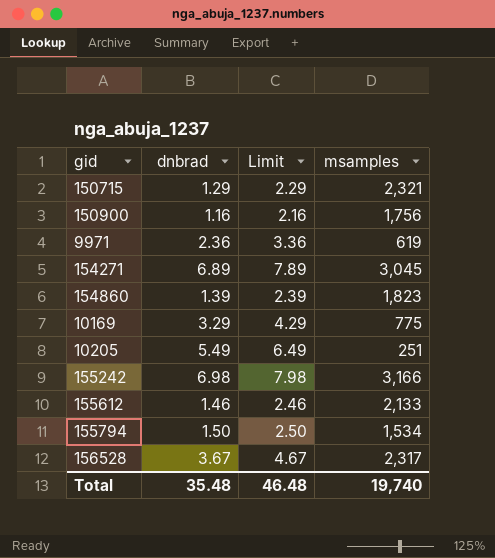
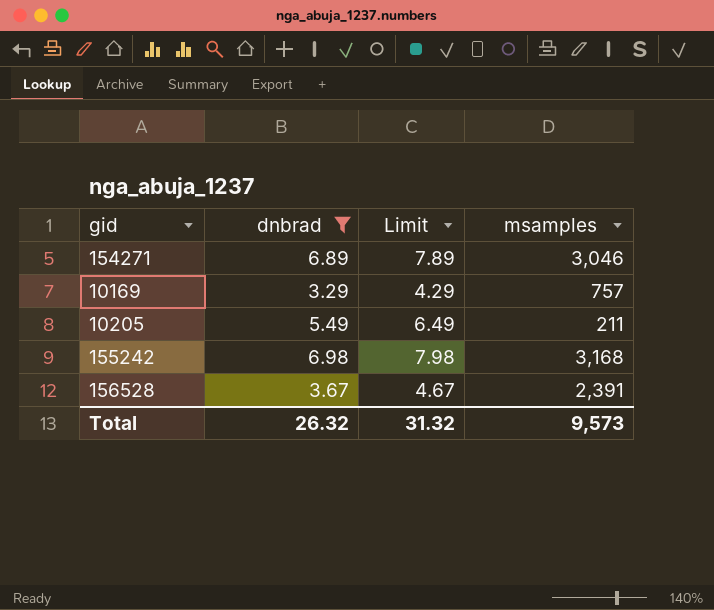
filter: none -> dnbrad >= 3.29
154271 | msamples: 3,045 -> 3,046
10169 | msamples: 775 -> 757
10205 | msamples: 251 -> 211
155242 | msamples: 3,166 -> 3,168
156528 | msamples: 2,317 -> 2,391
Total | dnbrad: 35.48 -> 26.32
Total | Limit: 46.48 -> 31.32
Total | msamples: 19,740 -> 9,573

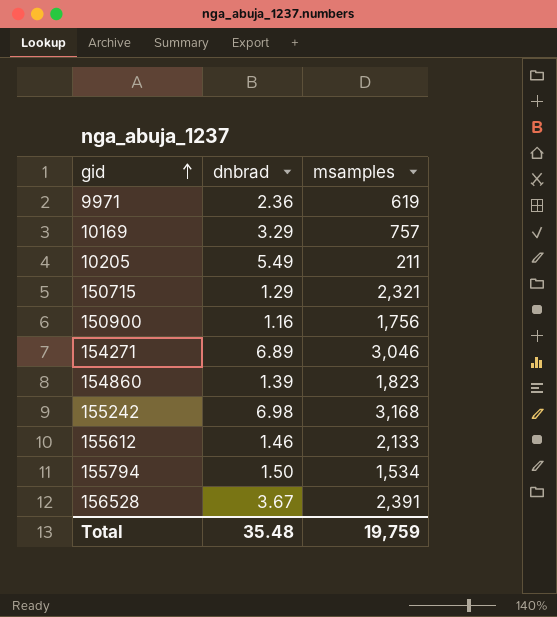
filter: dnbrad >= 3.29 -> none
row order: none -> gid ascending
column Limit | formula: [dnbrad] + 1 -> none
Total | dnbrad: 26.32 -> 35.48
Total | msamples: 9,573 -> 19,759

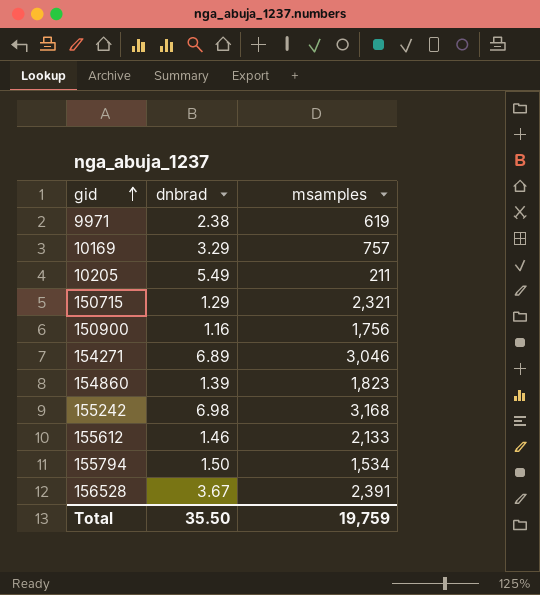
9971 | dnbrad: 2.36 -> 2.38
Total | dnbrad: 35.48 -> 35.50

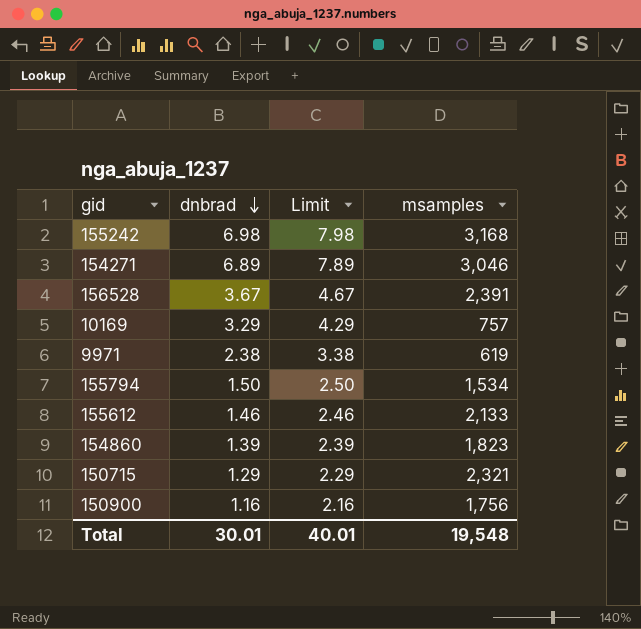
row order: gid ascending -> dnbrad descending
column Limit | formula: none -> [dnbrad] + 1
row 10205: 5.49 | 211 -> none
Total | dnbrad: 35.50 -> 30.01
Total | msamples: 19,759 -> 19,548

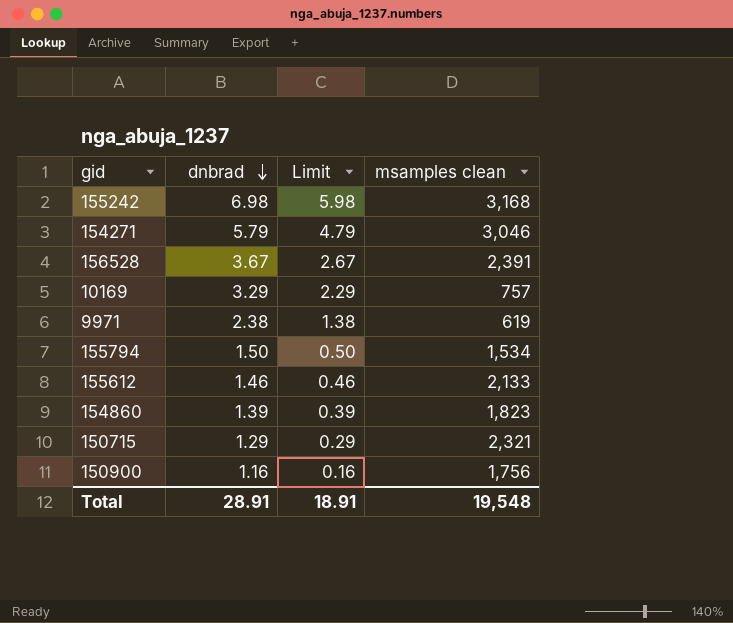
column Limit | formula: [dnbrad] + 1 -> [dnbrad] - 1
column name: msamples -> msamples clean
154271 | dnbrad: 6.89 -> 5.79
Total | dnbrad: 30.01 -> 28.91
Total | Limit: 40.01 -> 18.91

